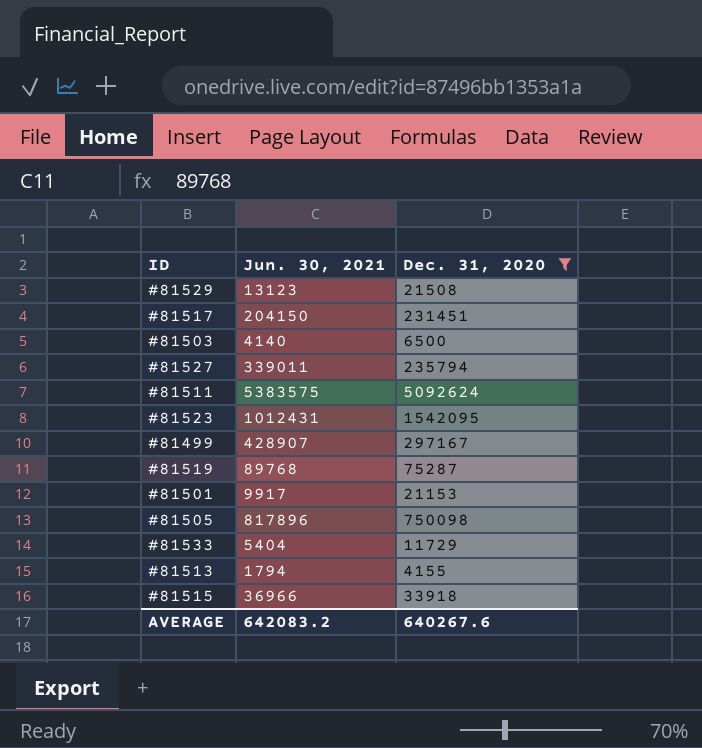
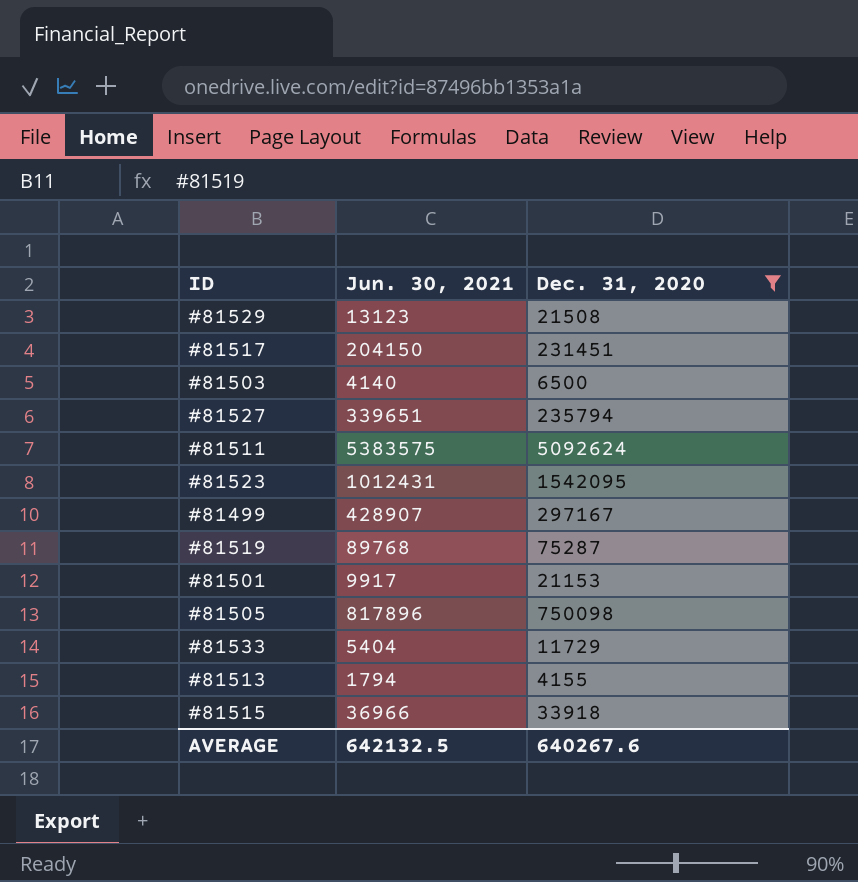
#81527 | Jun. 30, 2021: 339011 -> 339651
AVERAGE | Jun. 30, 2021: 642083.2 -> 642132.5

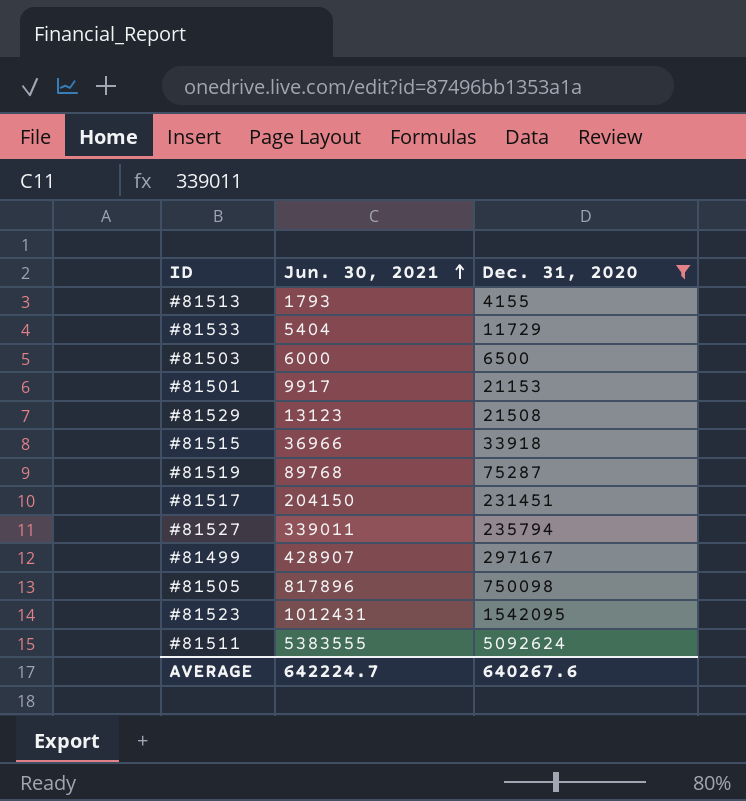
row order: none -> Jun. 30, 2021 ascending
#81513 | Jun. 30, 2021: 1794 -> 1793
#81503 | Jun. 30, 2021: 4140 -> 6000
#81527 | Jun. 30, 2021: 339651 -> 339011
#81511 | Jun. 30, 2021: 5383575 -> 5383555
AVERAGE | Jun. 30, 2021: 642132.5 -> 642224.7

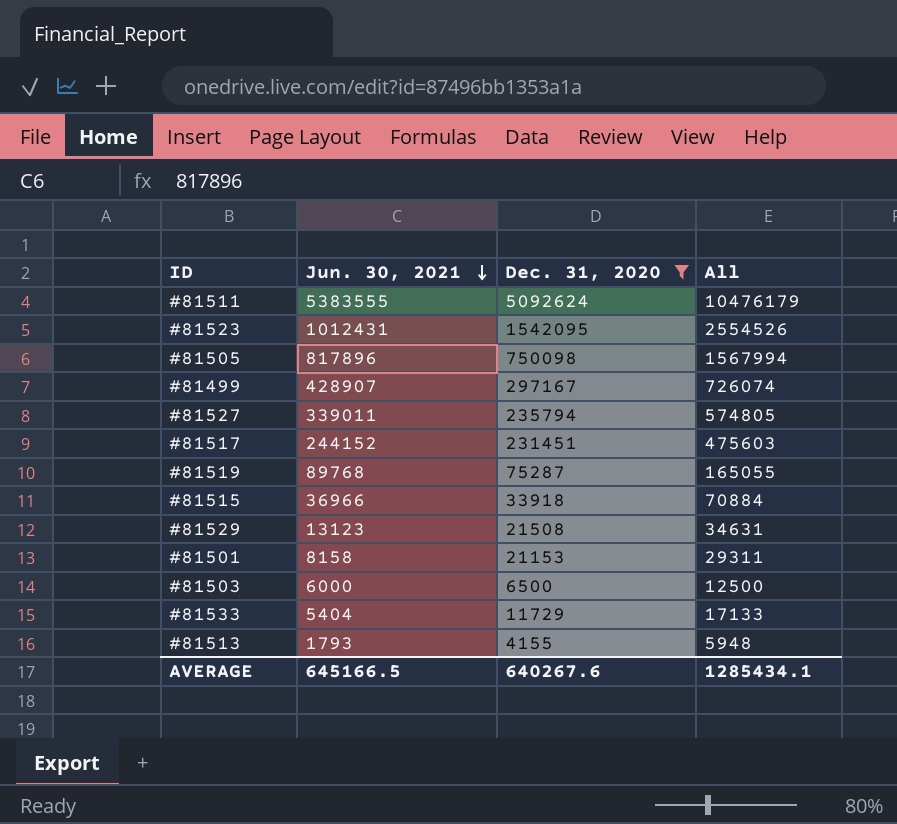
row order: Jun. 30, 2021 ascending -> Jun. 30, 2021 descending
column All | formula: none -> [Jun. 30, 2021] + [Dec. 31, 2020]
#81517 | Jun. 30, 2021: 204150 -> 244152
#81501 | Jun. 30, 2021: 9917 -> 8158
AVERAGE | Jun. 30, 2021: 642224.7 -> 645166.5

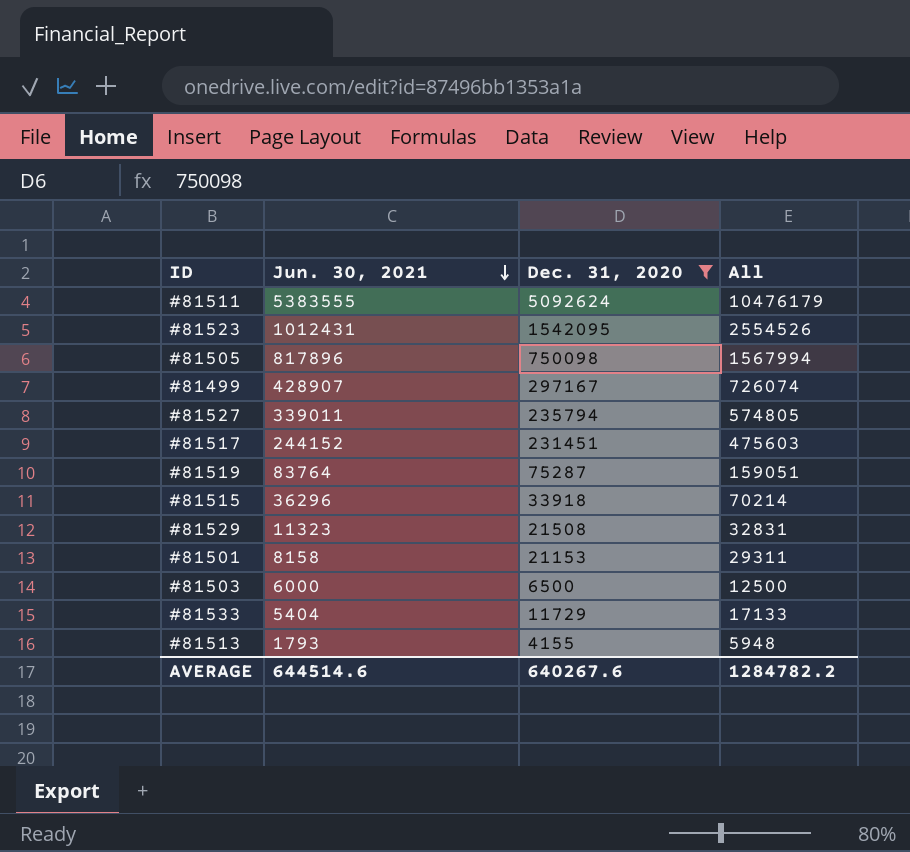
#81519 | Jun. 30, 2021: 89768 -> 83764
#81519 | All: 165055 -> 159051
#81515 | Jun. 30, 2021: 36966 -> 36296
#81515 | All: 70884 -> 70214
#81529 | Jun. 30, 2021: 13123 -> 11323
#81529 | All: 34631 -> 32831
AVERAGE | Jun. 30, 2021: 645166.5 -> 644514.6
AVERAGE | All: 1285434.1 -> 1284782.2

